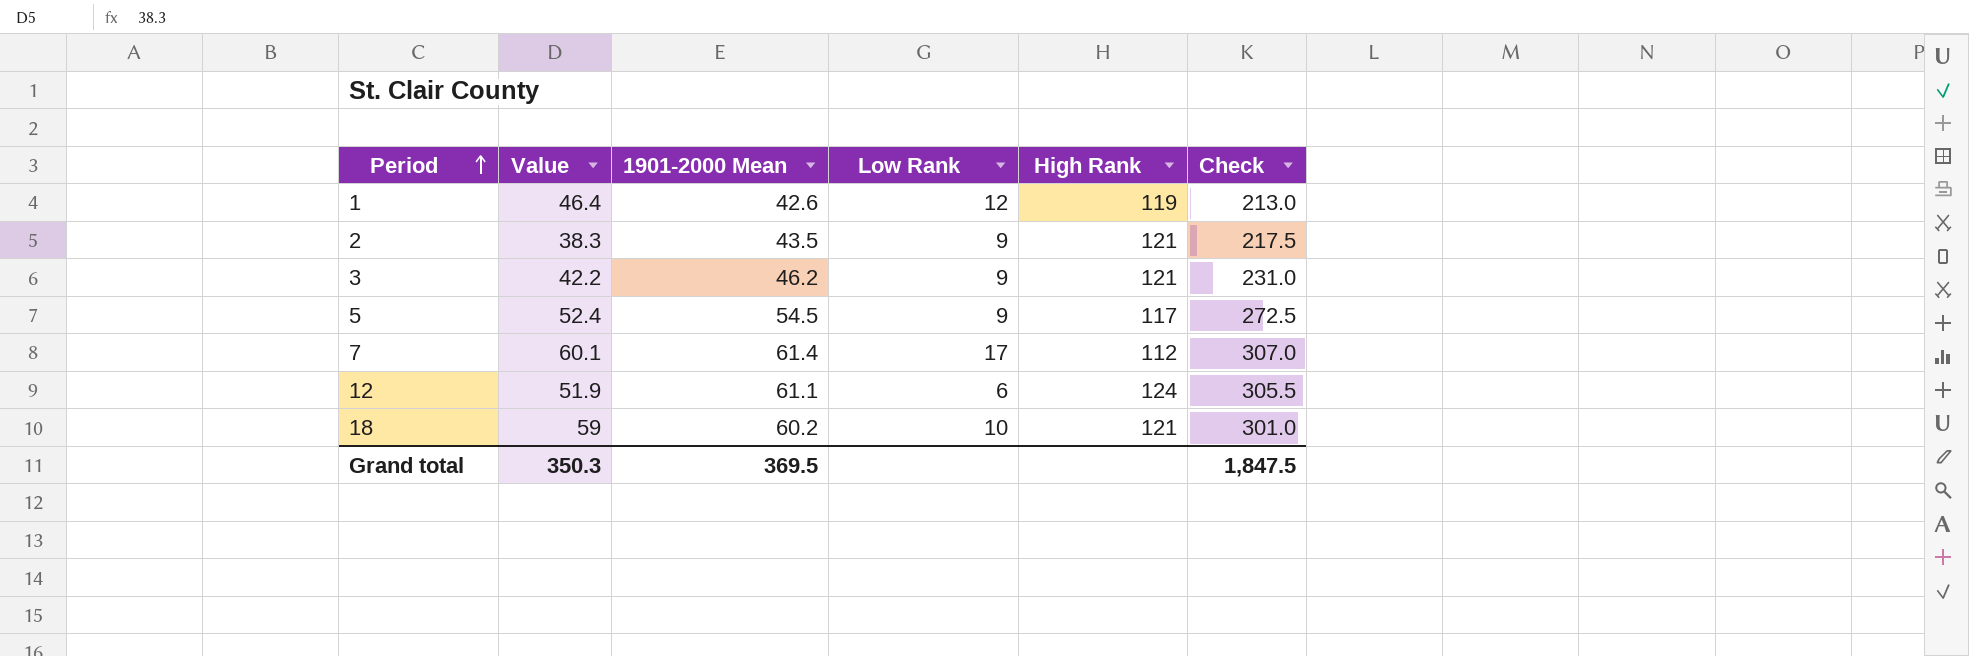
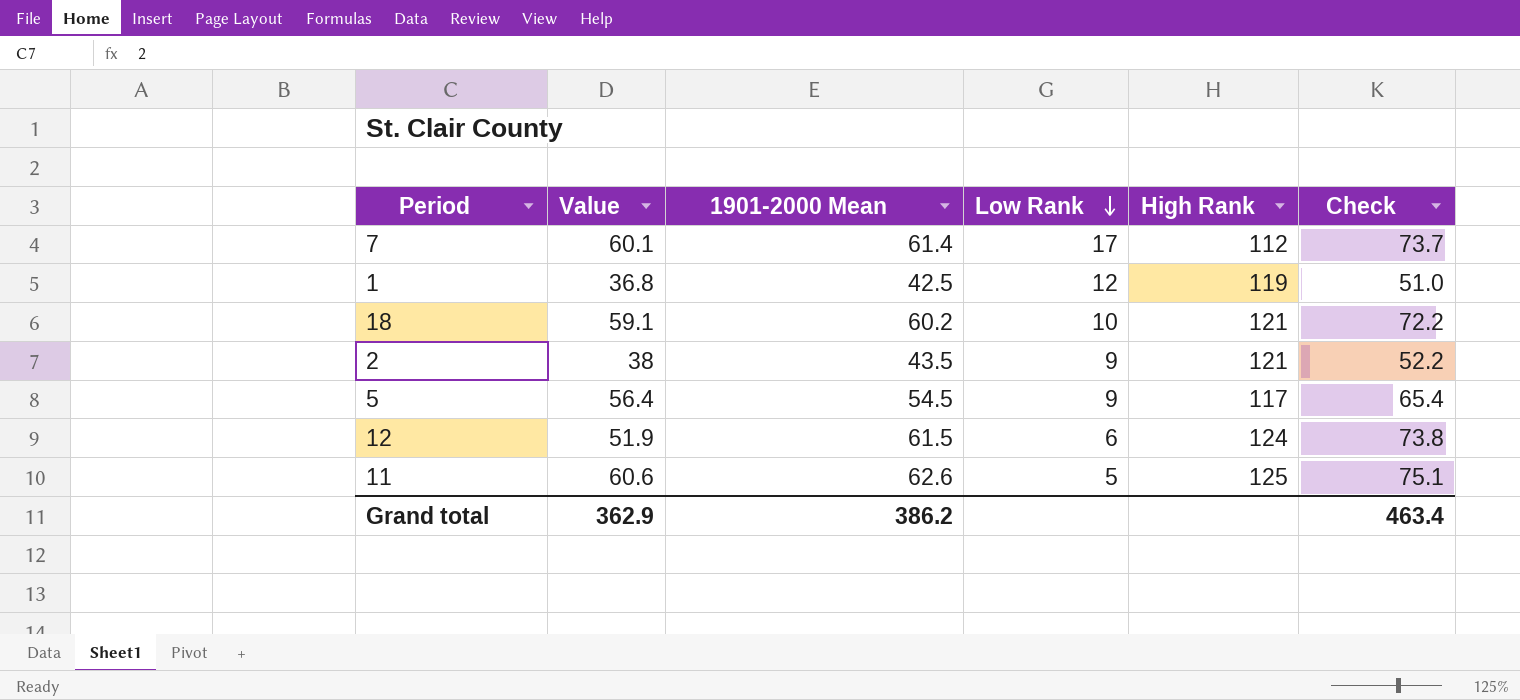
row order: Period ascending -> Low Rank descending
column Check | formula: [1901-2000 Mean] * 5 -> [1901-2000 Mean] * 1.2
row 3: 42.2 | 46.2 | 9 | 121 | 231.0 -> none
1 | Value: 46.4 -> 36.8
1 | 1901-2000 Mean: 42.6 -> 42.5
18 | Value: 59 -> 59.1
2 | Value: 38.3 -> 38
5 | Value: 52.4 -> 56.4
12 | 1901-2000 Mean: 61.1 -> 61.5
row 11: none -> 60.6 | 62.6 | 5 | 125 | 75.1
Grand total | Value: 350.3 -> 362.9
Grand total | 1901-2000 Mean: 369.5 -> 386.2
Grand total | Check: 1,847.5 -> 463.4

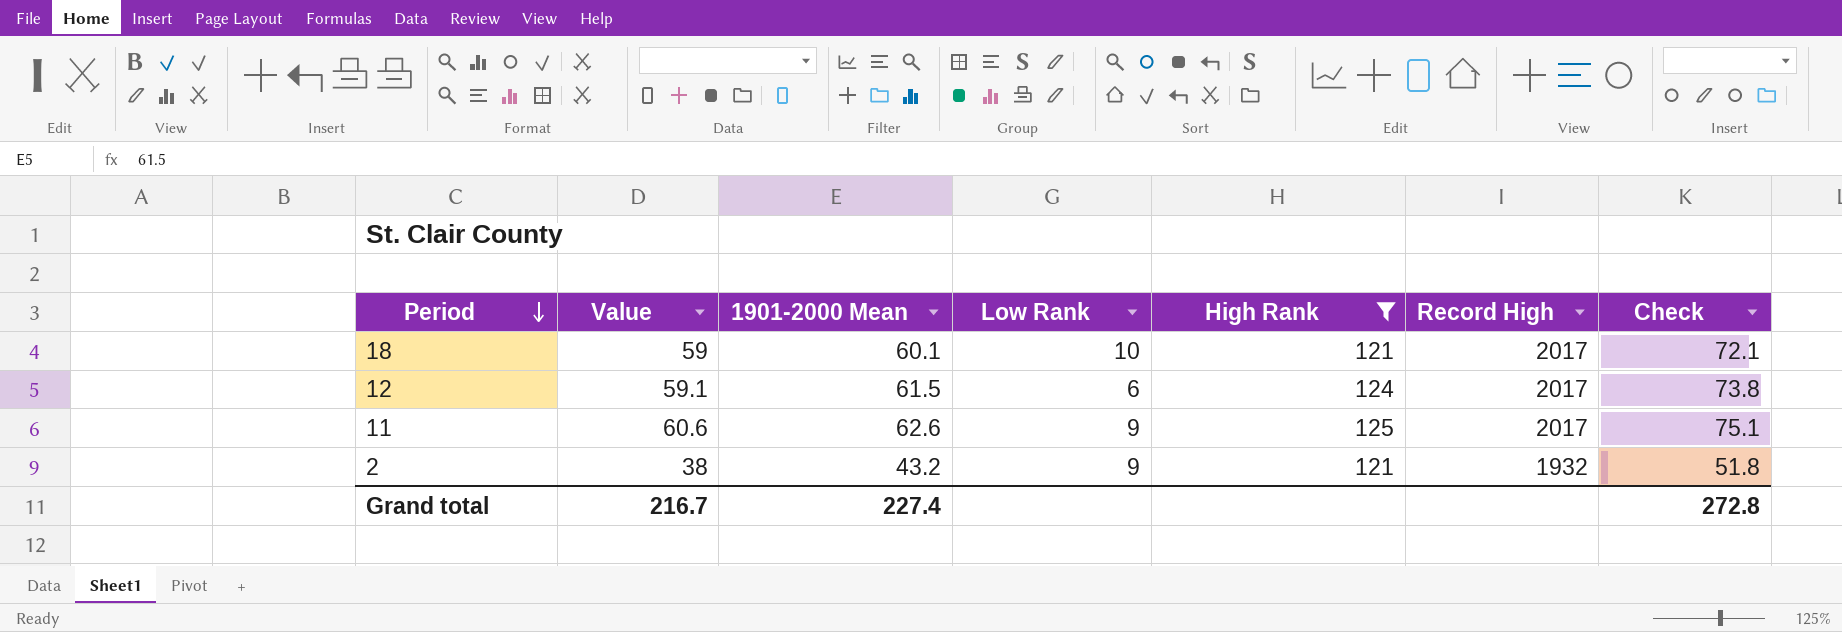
filter: none -> High Rank >= 121
row order: Low Rank descending -> Period descending
column Record High | position: none -> 6
18 | Value: 59.1 -> 59
18 | 1901-2000 Mean: 60.2 -> 60.1
18 | Check: 72.2 -> 72.1
12 | Value: 51.9 -> 59.1
11 | Low Rank: 5 -> 9
2 | 1901-2000 Mean: 43.5 -> 43.2
2 | Check: 52.2 -> 51.8
Grand total | Value: 362.9 -> 216.7
Grand total | 1901-2000 Mean: 386.2 -> 227.4
Grand total | Check: 463.4 -> 272.8

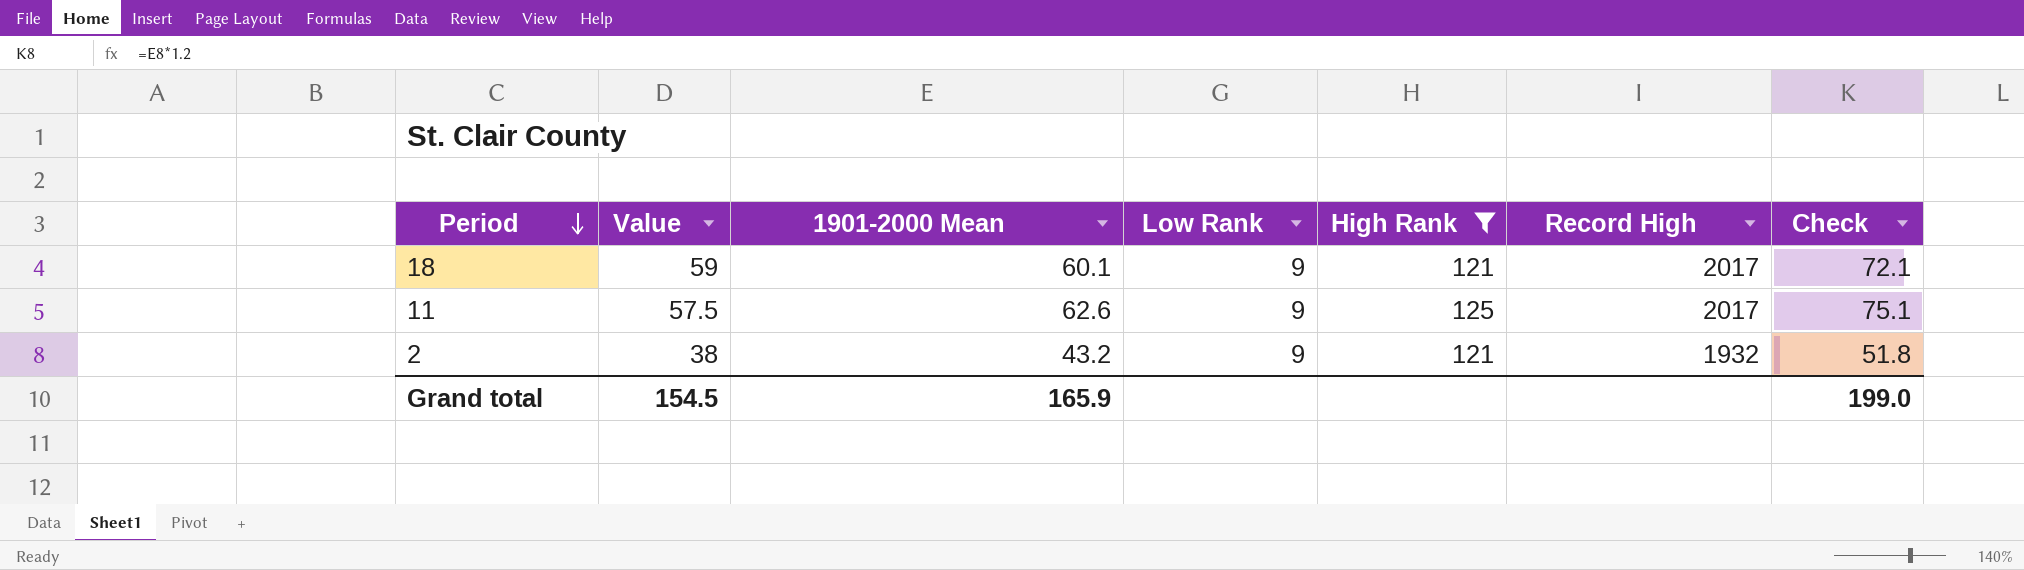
row 12: 59.1 | 61.5 | 6 | 124 | 2017 | 73.8 -> none
18 | Low Rank: 10 -> 9
11 | Value: 60.6 -> 57.5
Grand total | Value: 216.7 -> 154.5
Grand total | 1901-2000 Mean: 227.4 -> 165.9
Grand total | Check: 272.8 -> 199.0

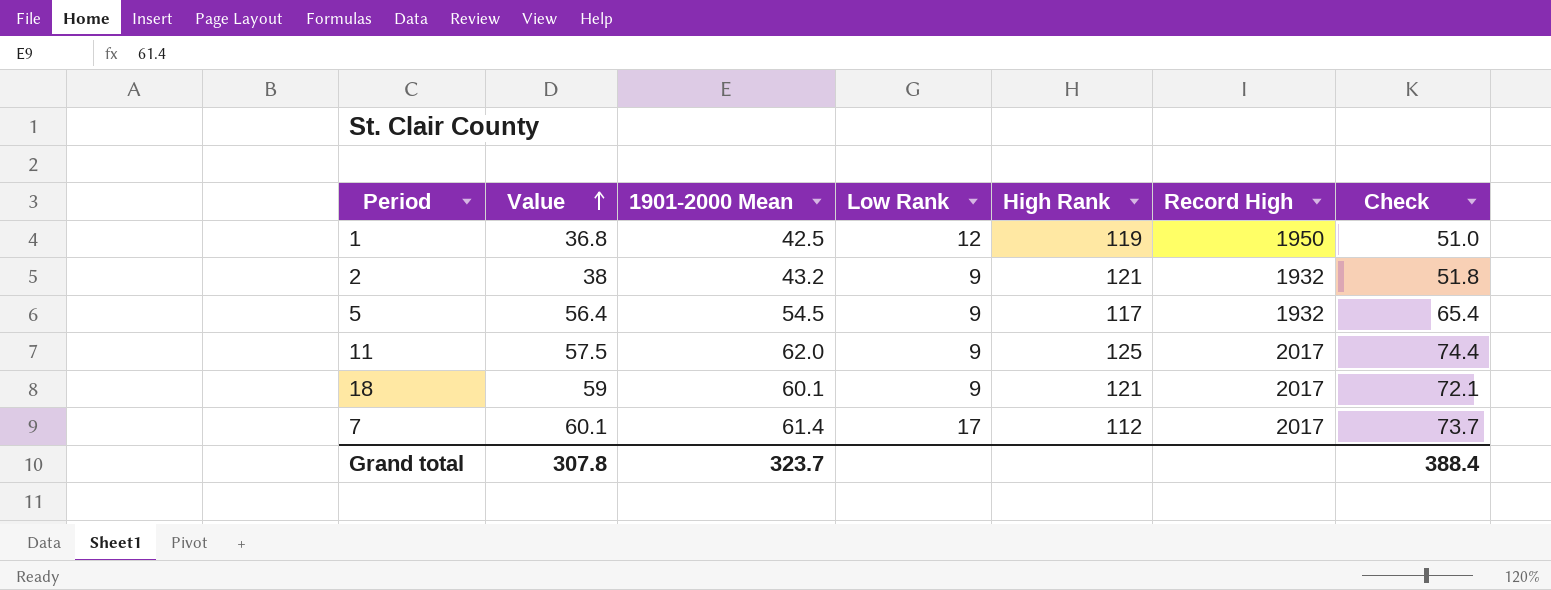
filter: High Rank >= 121 -> none
row order: Period descending -> Value ascending
11 | 1901-2000 Mean: 62.6 -> 62.0
11 | Check: 75.1 -> 74.4
Grand total | Value: 154.5 -> 307.8
Grand total | 1901-2000 Mean: 165.9 -> 323.7
Grand total | Check: 199.0 -> 388.4

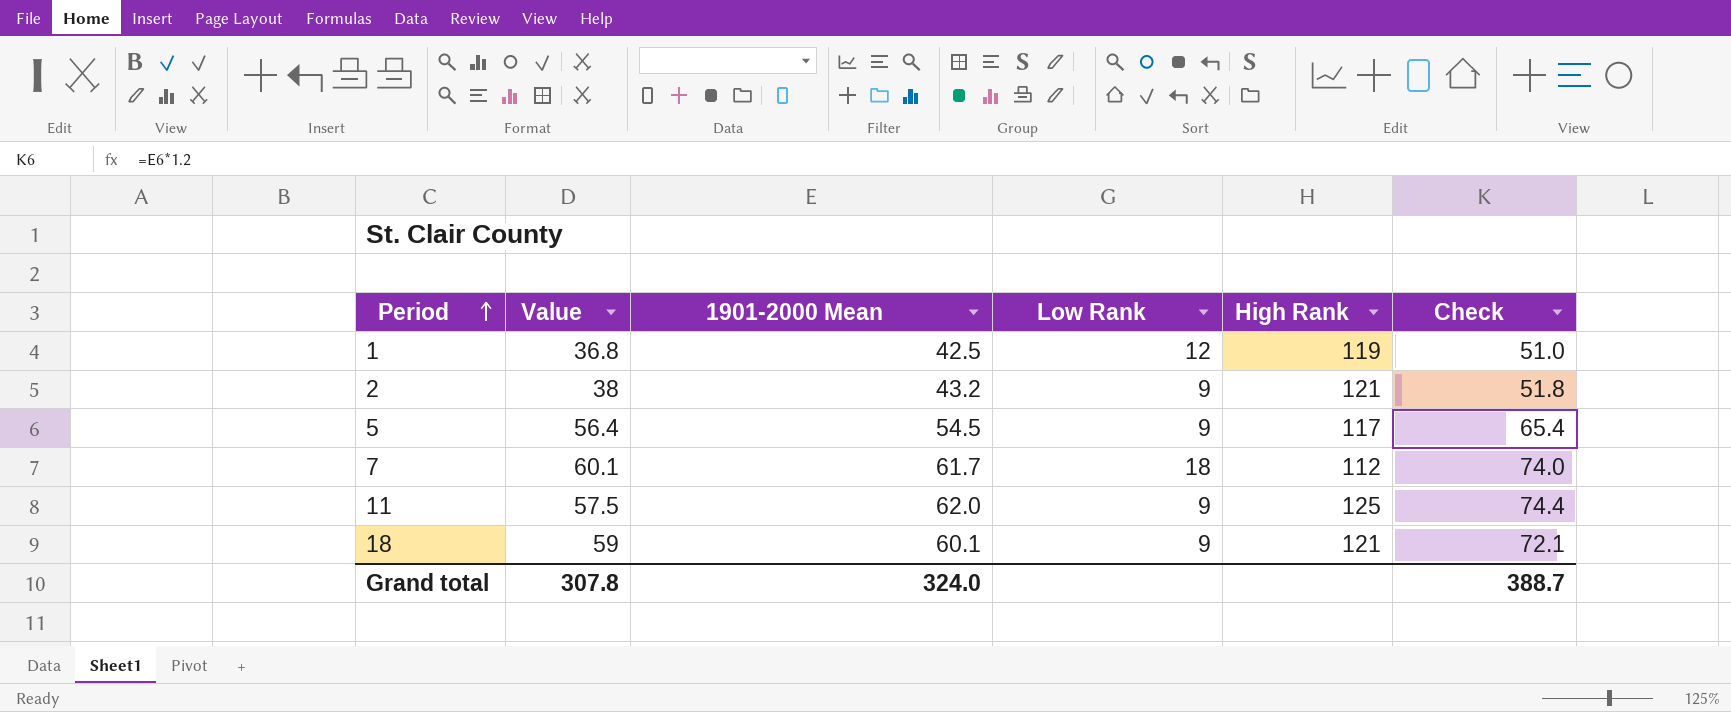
row order: Value ascending -> Period ascending
column Record High | position: 6 -> none
7 | 1901-2000 Mean: 61.4 -> 61.7
7 | Low Rank: 17 -> 18
7 | Check: 73.7 -> 74.0
Grand total | 1901-2000 Mean: 323.7 -> 324.0
Grand total | Check: 388.4 -> 388.7

